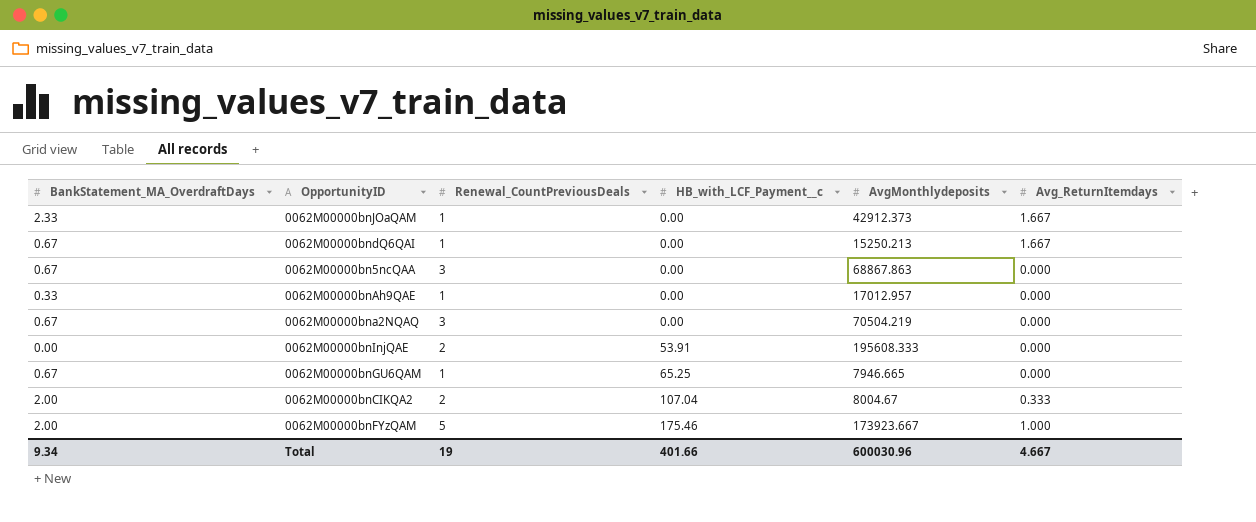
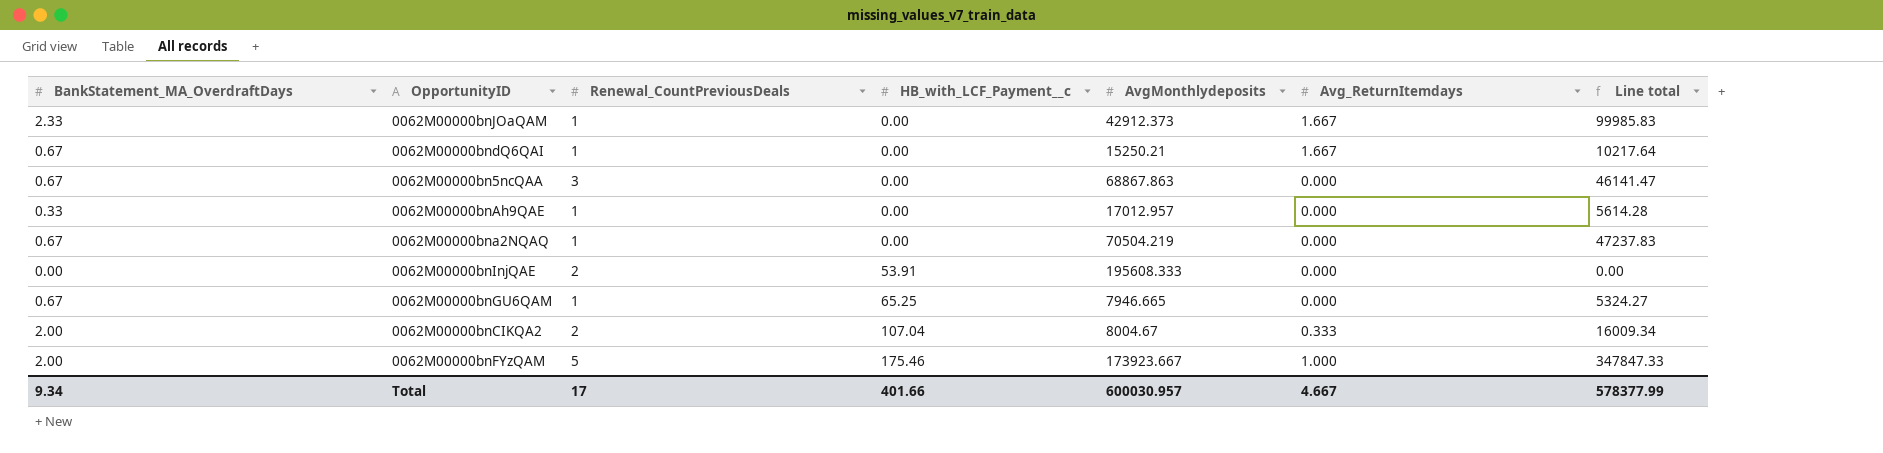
column Line total | formula: none -> [BankStatement_MA_OverdraftDays] * [AvgMonthlydeposits]
0062M00000bndQ6QAI | AvgMonthlydeposits: 15250.213 -> 15250.21
0062M00000bna2NQAQ | Renewal_CountPreviousDeals: 3 -> 1
Total | Renewal_CountPreviousDeals: 19 -> 17
Total | AvgMonthlydeposits: 600030.96 -> 600030.957

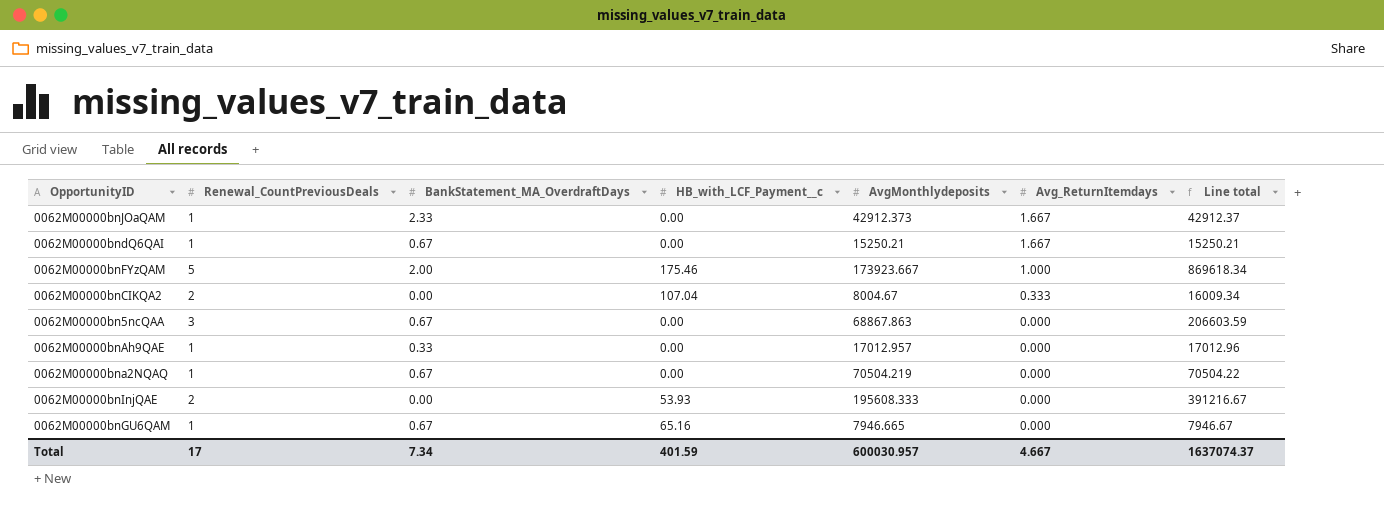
row order: HB_with_LCF_Payment__c ascending -> Avg_ReturnItemdays descending
column BankStatement_MA_OverdraftDays | position: 1 -> 3
column Line total | formula: [BankStatement_MA_OverdraftDays] * [AvgMonthlydeposits] -> [Renewal_CountPreviousDeals] * [AvgMonthlydeposits]
0062M00000bnCIKQA2 | BankStatement_MA_OverdraftDays: 2.00 -> 0.00
0062M00000bnInjQAE | HB_with_LCF_Payment__c: 53.91 -> 53.93
0062M00000bnGU6QAM | HB_with_LCF_Payment__c: 65.25 -> 65.16
Total | BankStatement_MA_OverdraftDays: 9.34 -> 7.34
Total | HB_with_LCF_Payment__c: 401.66 -> 401.59
Total | Line total: 578377.99 -> 1637074.37

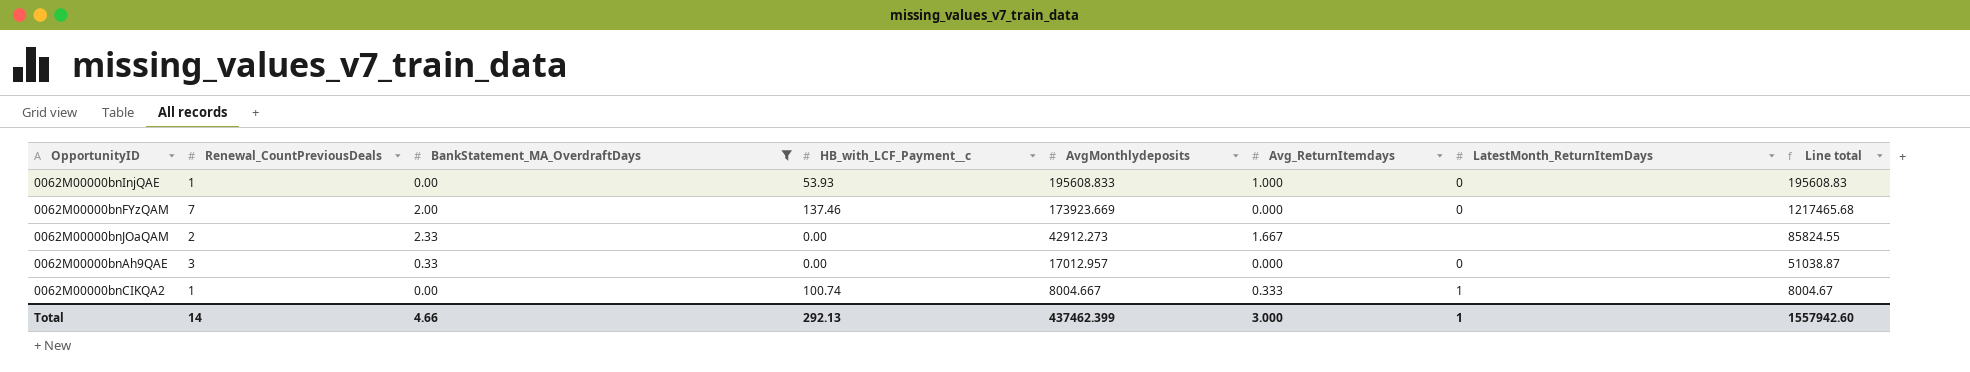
filter: none -> BankStatement_MA_OverdraftDays != 0.67
row order: Avg_ReturnItemdays descending -> AvgMonthlydeposits descending
column LatestMonth_ReturnItemDays | position: none -> 7
0062M00000bnInjQAE | Renewal_CountPreviousDeals: 2 -> 1
0062M00000bnInjQAE | AvgMonthlydeposits: 195608.333 -> 195608.833
0062M00000bnInjQAE | Avg_ReturnItemdays: 0.000 -> 1.000
0062M00000bnInjQAE | Line total: 391216.67 -> 195608.83
0062M00000bnFYzQAM | Renewal_CountPreviousDeals: 5 -> 7
0062M00000bnFYzQAM | HB_with_LCF_Payment__c: 175.46 -> 137.46
0062M00000bnFYzQAM | AvgMonthlydeposits: 173923.667 -> 173923.669
0062M00000bnFYzQAM | Avg_ReturnItemdays: 1.000 -> 0.000
0062M00000bnFYzQAM | Line total: 869618.34 -> 1217465.68
0062M00000bnJOaQAM | Renewal_CountPreviousDeals: 1 -> 2
0062M00000bnJOaQAM | AvgMonthlydeposits: 42912.373 -> 42912.273
0062M00000bnJOaQAM | Line total: 42912.37 -> 85824.55
0062M00000bnAh9QAE | Renewal_CountPreviousDeals: 1 -> 3
0062M00000bnAh9QAE | Line total: 17012.96 -> 51038.87
0062M00000bnCIKQA2 | Renewal_CountPreviousDeals: 2 -> 1
0062M00000bnCIKQA2 | HB_with_LCF_Payment__c: 107.04 -> 100.74
0062M00000bnCIKQA2 | AvgMonthlydeposits: 8004.67 -> 8004.667
0062M00000bnCIKQA2 | Line total: 16009.34 -> 8004.67
Total | Renewal_CountPreviousDeals: 17 -> 14
Total | BankStatement_MA_OverdraftDays: 7.34 -> 4.66
Total | HB_with_LCF_Payment__c: 401.59 -> 292.13
Total | AvgMonthlydeposits: 600030.957 -> 437462.399
Total | Avg_ReturnItemdays: 4.667 -> 3.000
Total | Line total: 1637074.37 -> 1557942.60

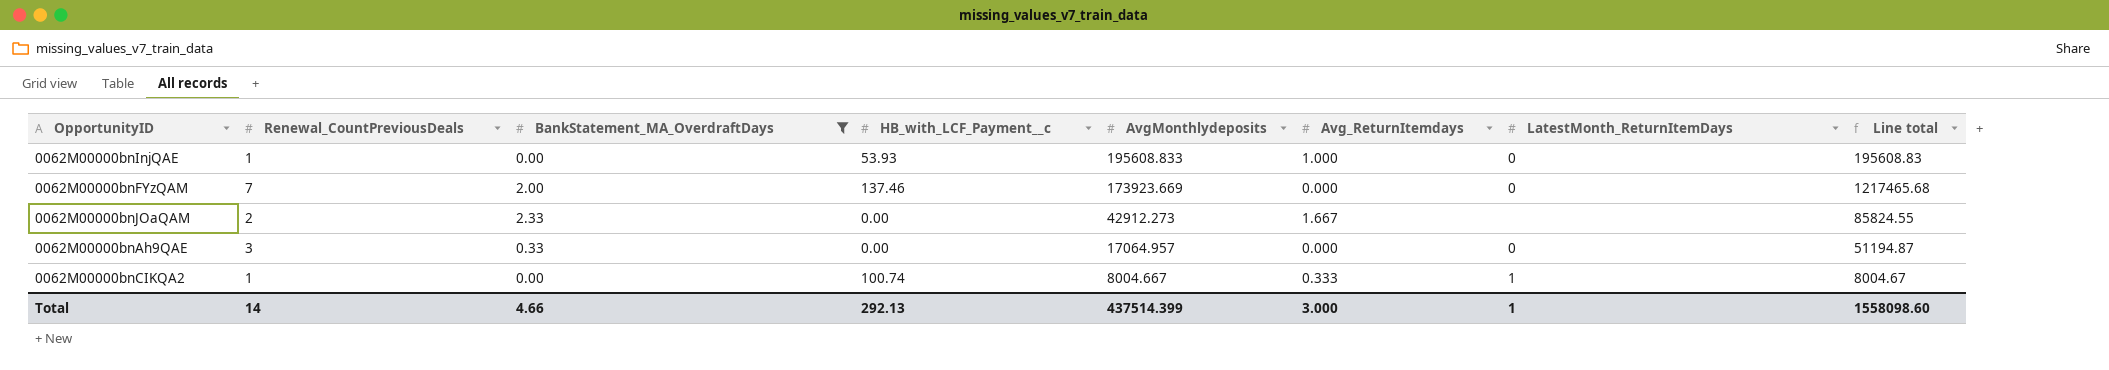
0062M00000bnAh9QAE | AvgMonthlydeposits: 17012.957 -> 17064.957
0062M00000bnAh9QAE | Line total: 51038.87 -> 51194.87
Total | AvgMonthlydeposits: 437462.399 -> 437514.399
Total | Line total: 1557942.60 -> 1558098.60

